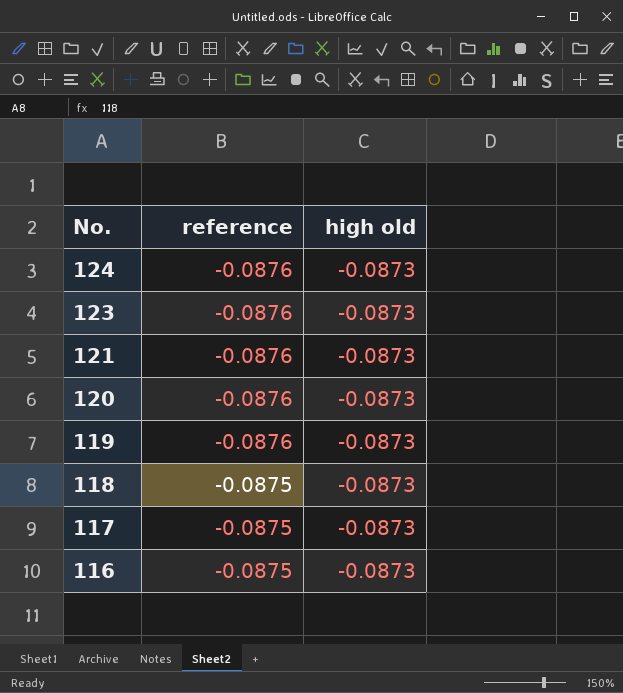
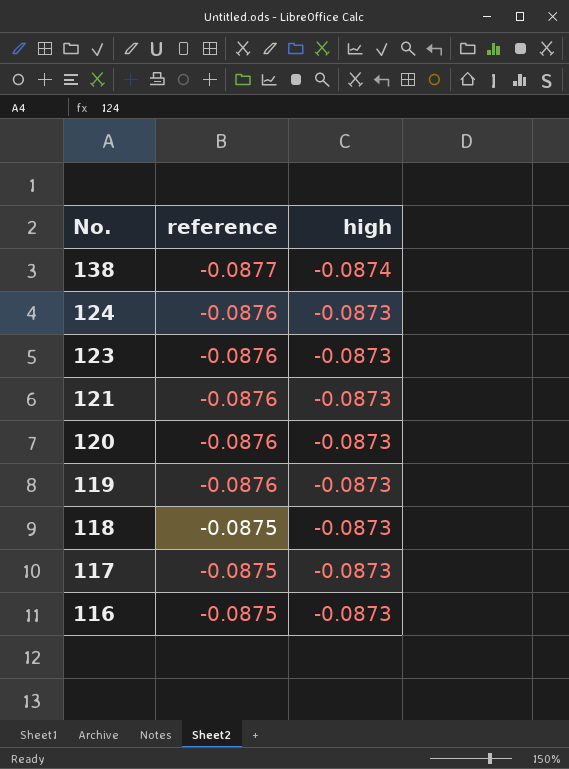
column name: high old -> high
row 138: none -> -0.0877 | -0.0874

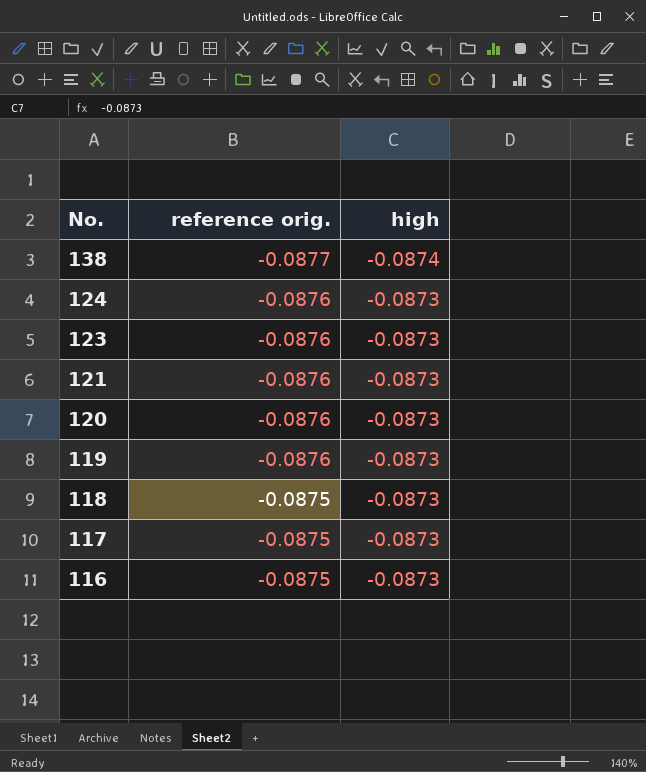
column name: reference -> reference orig.

